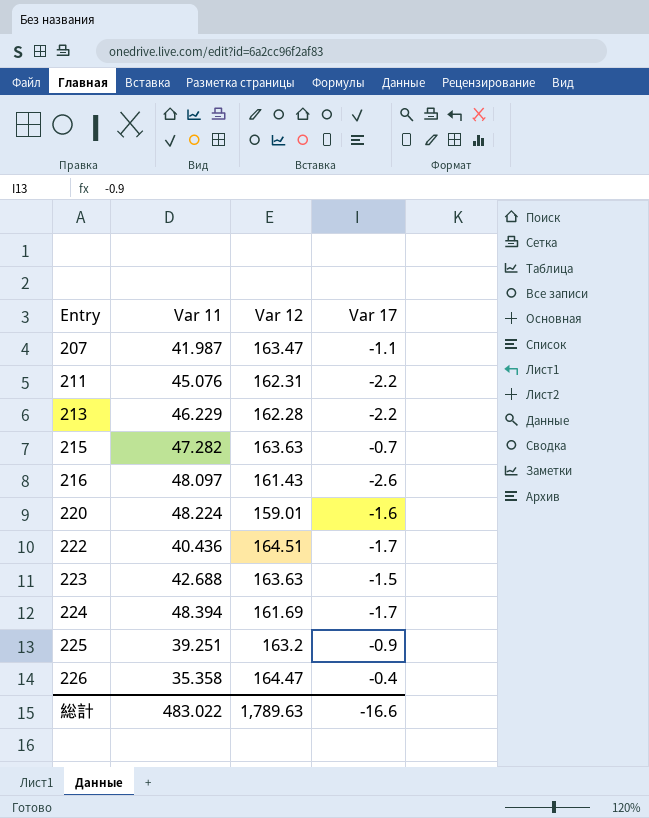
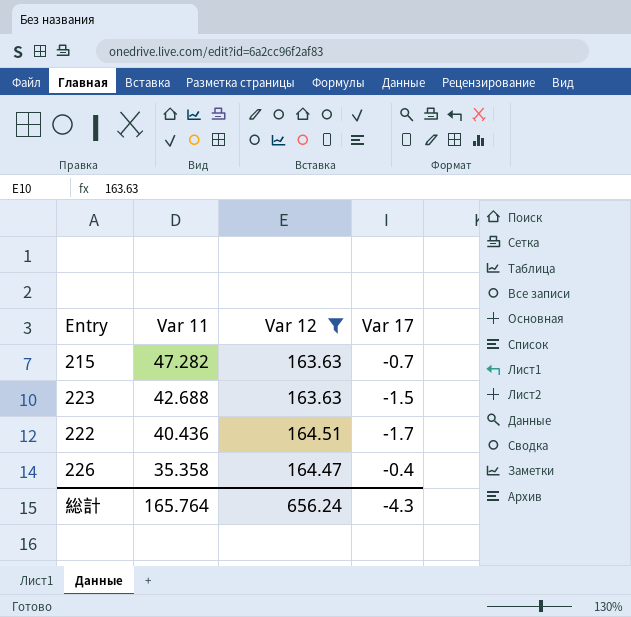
filter: none -> Var 12 >= 163.63
row order: Entry ascending -> Var 11 descending
総計 | Var 11: 483.022 -> 165.764
総計 | Var 12: 1,789.63 -> 656.24
総計 | Var 17: -16.6 -> -4.3

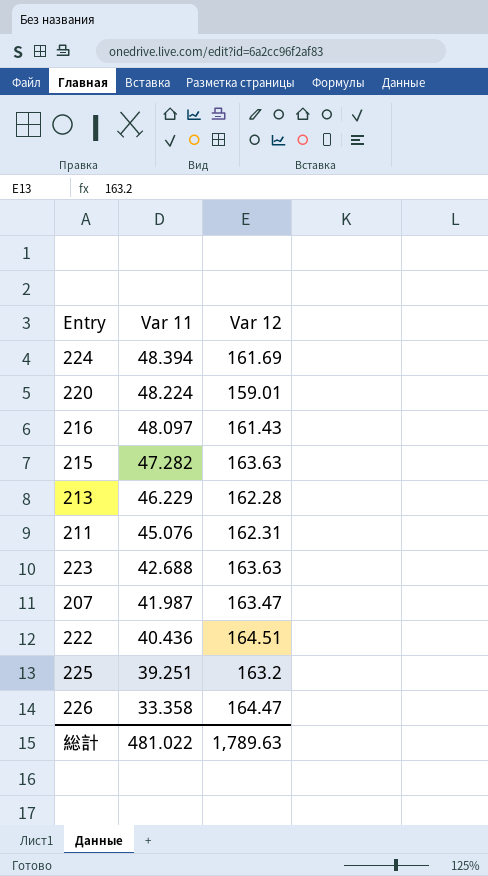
filter: Var 12 >= 163.63 -> none
column Var 17 | position: 4 -> none
226 | Var 11: 35.358 -> 33.358
総計 | Var 11: 165.764 -> 481.022
総計 | Var 12: 656.24 -> 1,789.63

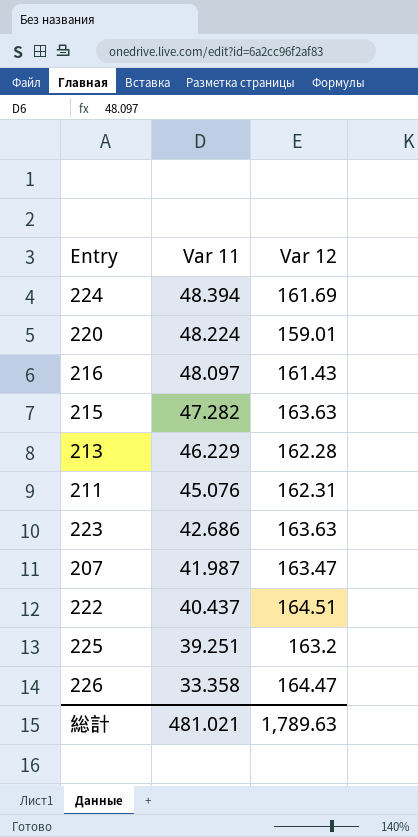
223 | Var 11: 42.688 -> 42.686
222 | Var 11: 40.436 -> 40.437
総計 | Var 11: 481.022 -> 481.021

